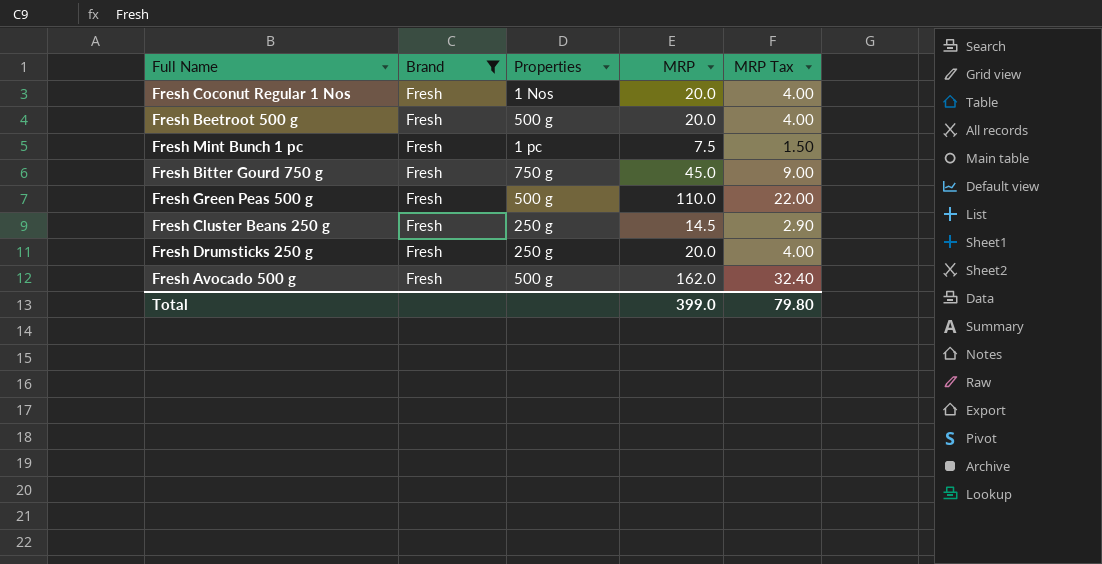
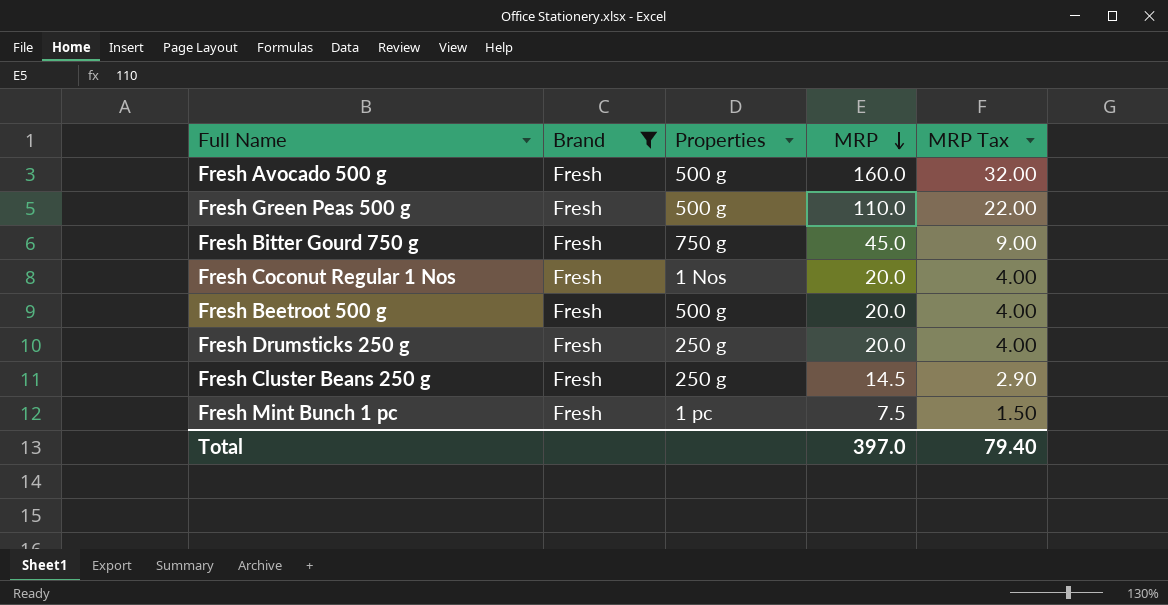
row order: none -> MRP descending
Fresh Avocado 500 g | MRP: 162.0 -> 160.0
Fresh Avocado 500 g | MRP Tax: 32.40 -> 32.00
Total | MRP: 399.0 -> 397.0
Total | MRP Tax: 79.80 -> 79.40

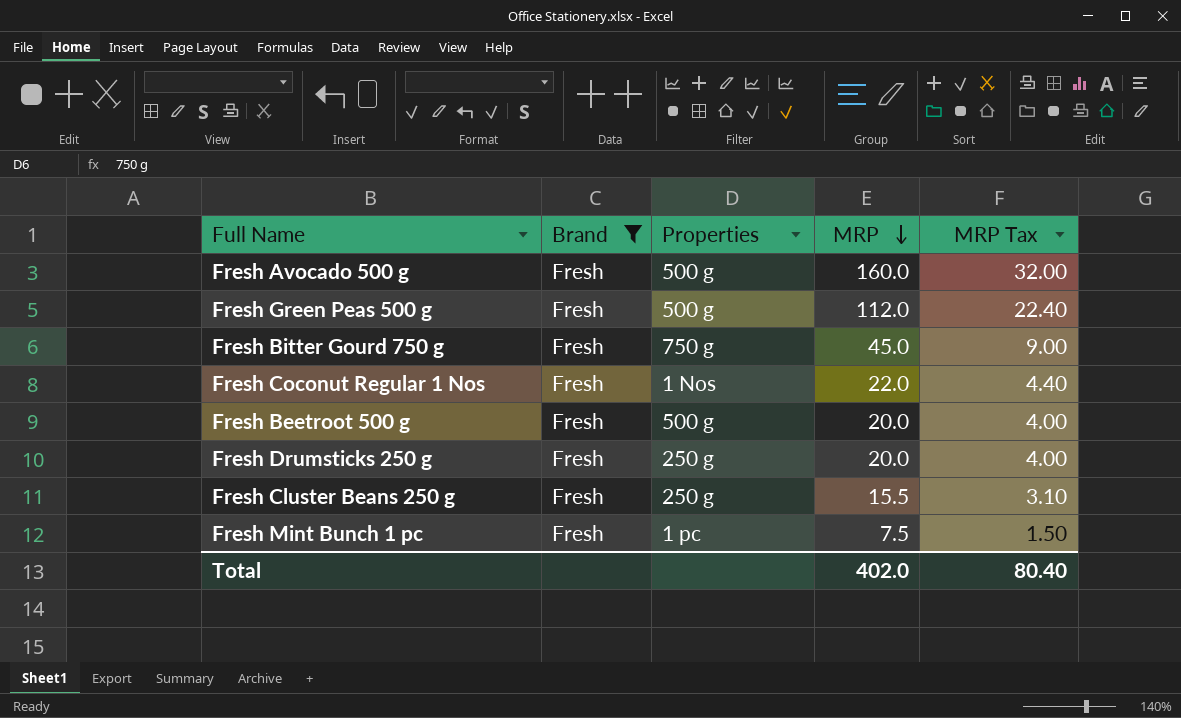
Fresh Green Peas 500 g | MRP: 110.0 -> 112.0
Fresh Green Peas 500 g | MRP Tax: 22.00 -> 22.40
Fresh Coconut Regular 1 Nos | MRP: 20.0 -> 22.0
Fresh Coconut Regular 1 Nos | MRP Tax: 4.00 -> 4.40
Fresh Cluster Beans 250 g | MRP: 14.5 -> 15.5
Fresh Cluster Beans 250 g | MRP Tax: 2.90 -> 3.10
Total | MRP: 397.0 -> 402.0
Total | MRP Tax: 79.40 -> 80.40

